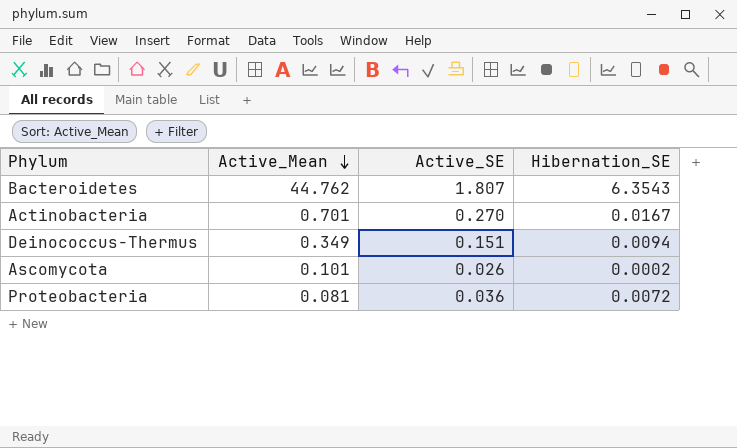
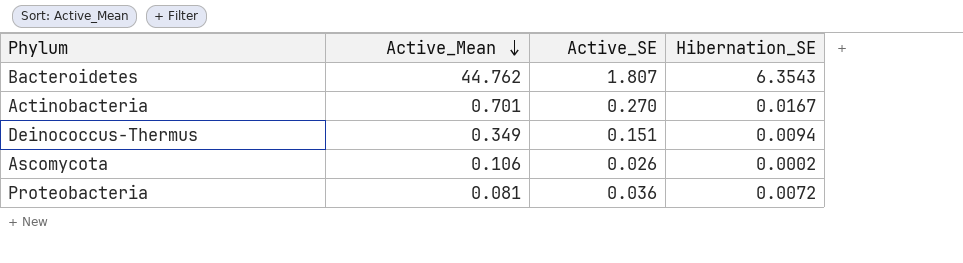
Ascomycota | Active_Mean: 0.101 -> 0.106

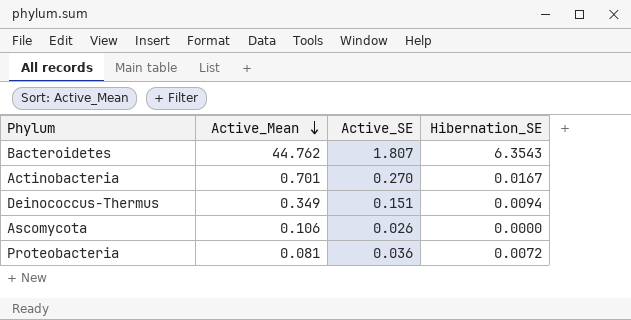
Ascomycota | Hibernation_SE: 0.0002 -> 0.0000

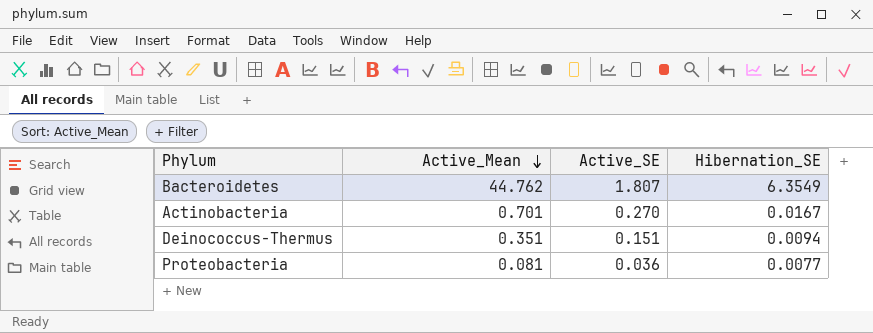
row Ascomycota: 0.106 | 0.026 | 0.0000 -> none
Bacteroidetes | Hibernation_SE: 6.3543 -> 6.3549
Deinococcus-Thermus | Active_Mean: 0.349 -> 0.351
Proteobacteria | Hibernation_SE: 0.0072 -> 0.0077

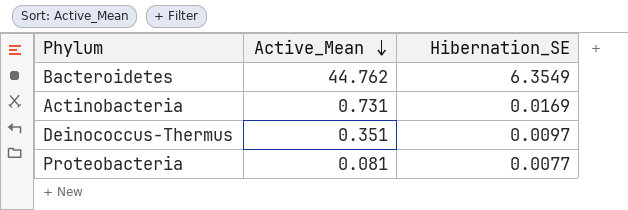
column Active_SE | position: 3 -> none
Actinobacteria | Active_Mean: 0.701 -> 0.731
Actinobacteria | Hibernation_SE: 0.0167 -> 0.0169
Deinococcus-Thermus | Hibernation_SE: 0.0094 -> 0.0097

